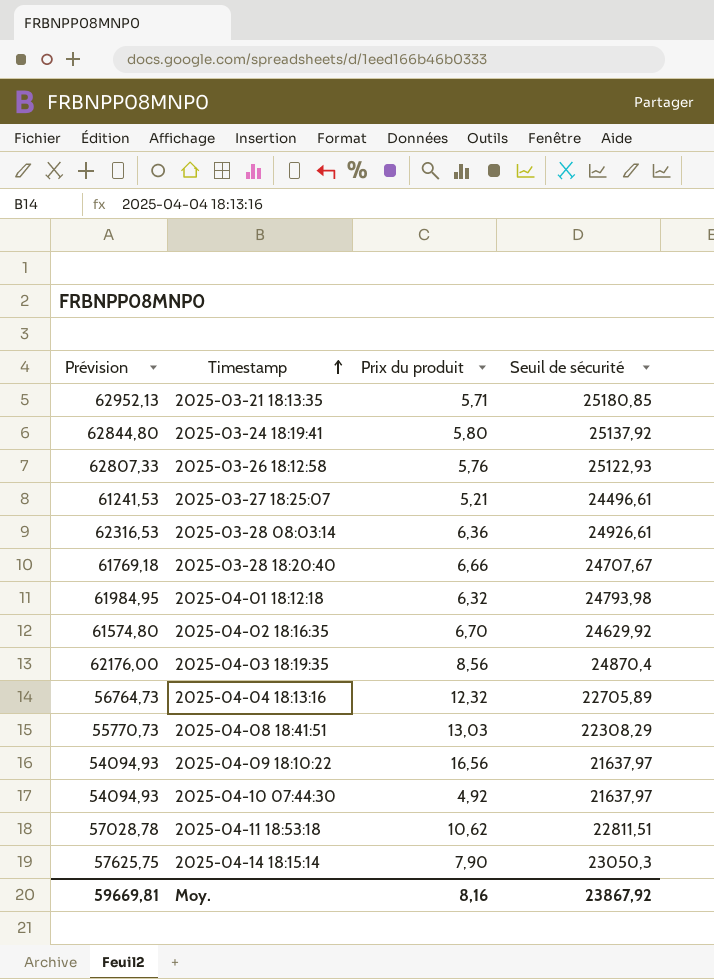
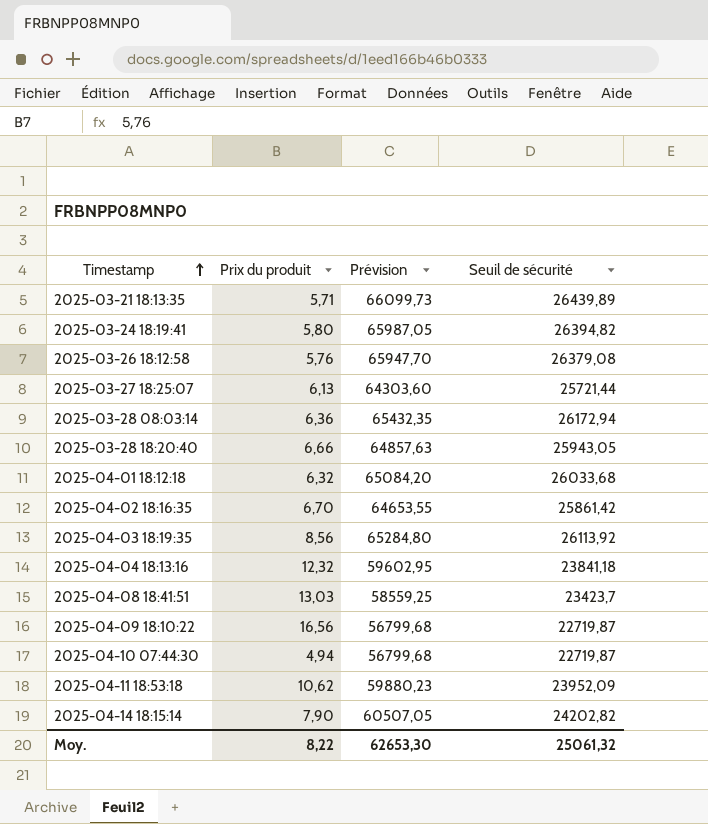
column Prévision | position: 1 -> 3
2025-03-21 18:13:35 | Prévision: 62952,13 -> 66099,73
2025-03-21 18:13:35 | Seuil de sécurité: 25180,85 -> 26439,89
2025-03-24 18:19:41 | Prévision: 62844,80 -> 65987,05
2025-03-24 18:19:41 | Seuil de sécurité: 25137,92 -> 26394,82
2025-03-26 18:12:58 | Prévision: 62807,33 -> 65947,70
2025-03-26 18:12:58 | Seuil de sécurité: 25122,93 -> 26379,08
2025-03-27 18:25:07 | Prix du produit: 5,21 -> 6,13
2025-03-27 18:25:07 | Prévision: 61241,53 -> 64303,60
2025-03-27 18:25:07 | Seuil de sécurité: 24496,61 -> 25721,44
2025-03-28 08:03:14 | Prévision: 62316,53 -> 65432,35
2025-03-28 08:03:14 | Seuil de sécurité: 24926,61 -> 26172,94
2025-03-28 18:20:40 | Prévision: 61769,18 -> 64857,63
2025-03-28 18:20:40 | Seuil de sécurité: 24707,67 -> 25943,05
2025-04-01 18:12:18 | Prévision: 61984,95 -> 65084,20
2025-04-01 18:12:18 | Seuil de sécurité: 24793,98 -> 26033,68
2025-04-02 18:16:35 | Prévision: 61574,80 -> 64653,55
2025-04-02 18:16:35 | Seuil de sécurité: 24629,92 -> 25861,42
2025-04-03 18:19:35 | Prévision: 62176,00 -> 65284,80
2025-04-03 18:19:35 | Seuil de sécurité: 24870,4 -> 26113,92
2025-04-04 18:13:16 | Prévision: 56764,73 -> 59602,95
2025-04-04 18:13:16 | Seuil de sécurité: 22705,89 -> 23841,18
2025-04-08 18:41:51 | Prévision: 55770,73 -> 58559,25
2025-04-08 18:41:51 | Seuil de sécurité: 22308,29 -> 23423,7
2025-04-09 18:10:22 | Prévision: 54094,93 -> 56799,68
2025-04-09 18:10:22 | Seuil de sécurité: 21637,97 -> 22719,87
2025-04-10 07:44:30 | Prix du produit: 4,92 -> 4,94
2025-04-10 07:44:30 | Prévision: 54094,93 -> 56799,68
2025-04-10 07:44:30 | Seuil de sécurité: 21637,97 -> 22719,87
2025-04-11 18:53:18 | Prévision: 57028,78 -> 59880,23
2025-04-11 18:53:18 | Seuil de sécurité: 22811,51 -> 23952,09
2025-04-14 18:15:14 | Prévision: 57625,75 -> 60507,05
2025-04-14 18:15:14 | Seuil de sécurité: 23050,3 -> 24202,82
Moy. | Prix du produit: 8,16 -> 8,22
Moy. | Prévision: 59669,81 -> 62653,30
Moy. | Seuil de sécurité: 23867,92 -> 25061,32

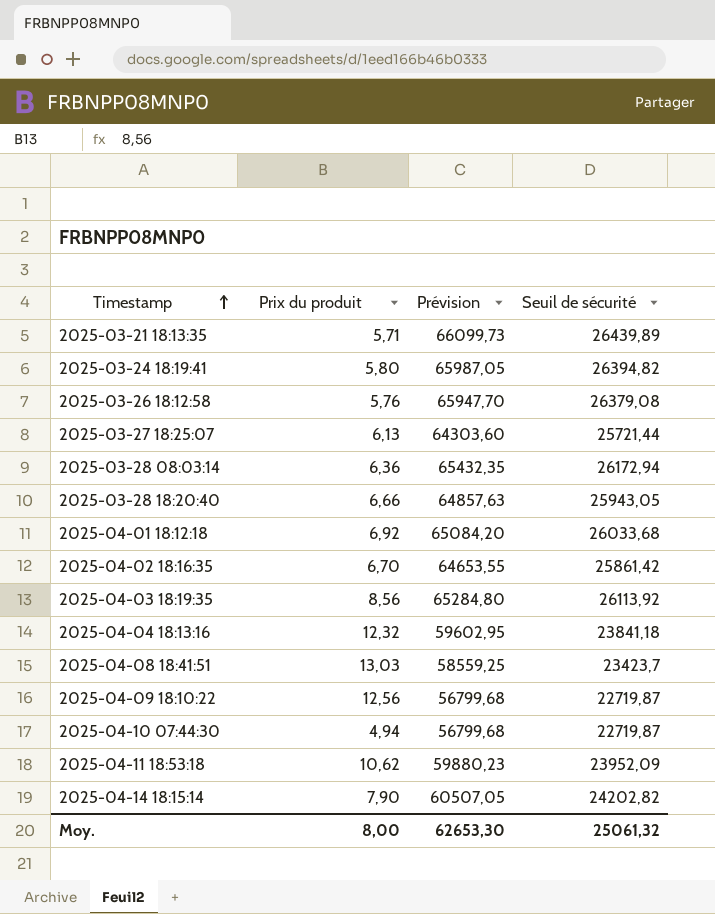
2025-04-01 18:12:18 | Prix du produit: 6,32 -> 6,92
2025-04-09 18:10:22 | Prix du produit: 16,56 -> 12,56
Moy. | Prix du produit: 8,22 -> 8,00

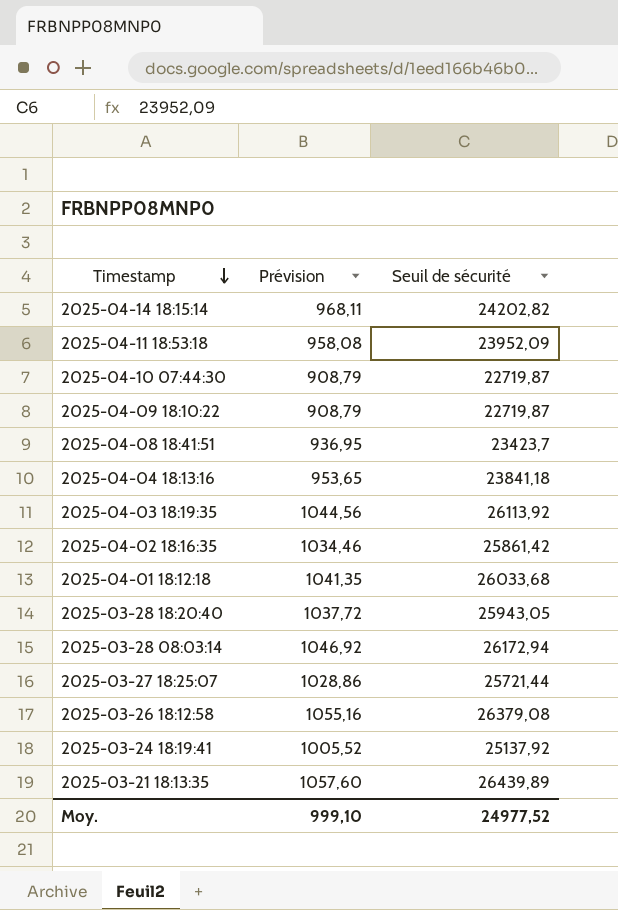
row order: Timestamp ascending -> Timestamp descending
column Prix du produit | position: 2 -> none
column Prévision | formula: [Seuil de sécurité] * 2,5 -> [Seuil de sécurité] * 0,04
2025-03-24 18:19:41 | Seuil de sécurité: 26394,82 -> 25137,92
Moy. | Prévision: 62653,30 -> 999,10
Moy. | Seuil de sécurité: 25061,32 -> 24977,52

